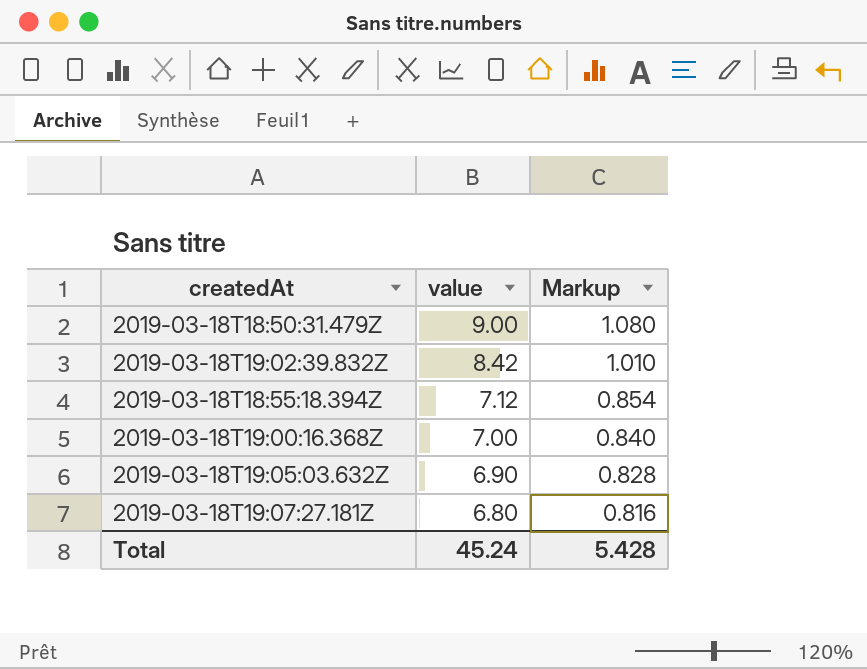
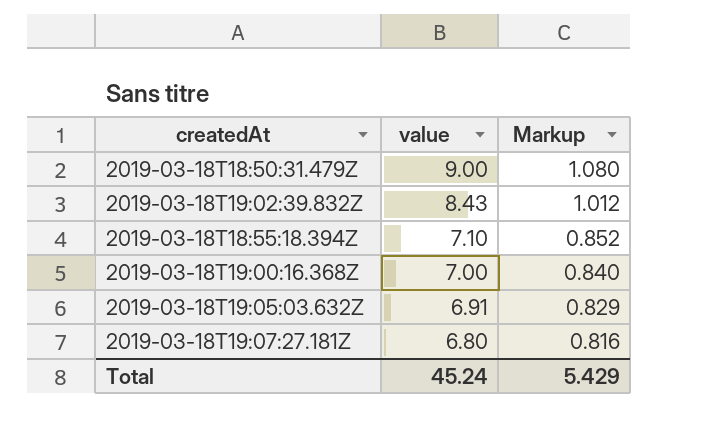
2019-03-18T19:02:39.832Z | value: 8.42 -> 8.43
2019-03-18T19:02:39.832Z | Markup: 1.010 -> 1.012
2019-03-18T18:55:18.394Z | value: 7.12 -> 7.10
2019-03-18T18:55:18.394Z | Markup: 0.854 -> 0.852
2019-03-18T19:05:03.632Z | value: 6.90 -> 6.91
2019-03-18T19:05:03.632Z | Markup: 0.828 -> 0.829
Total | Markup: 5.428 -> 5.429

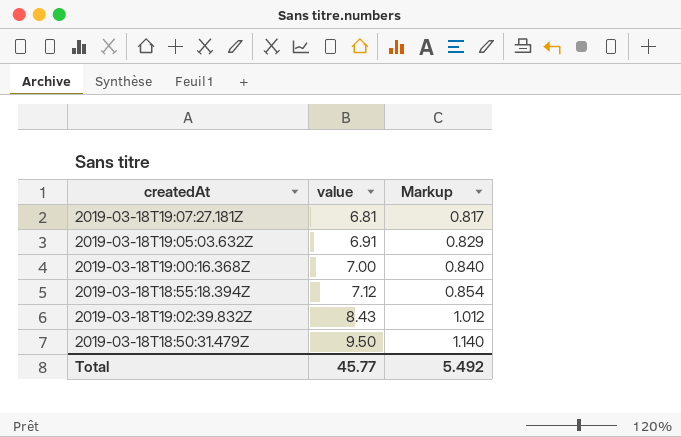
row order: value descending -> value ascending
2019-03-18T19:07:27.181Z | value: 6.80 -> 6.81
2019-03-18T19:07:27.181Z | Markup: 0.816 -> 0.817
2019-03-18T18:55:18.394Z | value: 7.10 -> 7.12
2019-03-18T18:55:18.394Z | Markup: 0.852 -> 0.854
2019-03-18T18:50:31.479Z | value: 9.00 -> 9.50
2019-03-18T18:50:31.479Z | Markup: 1.080 -> 1.140
Total | value: 45.24 -> 45.77
Total | Markup: 5.429 -> 5.492

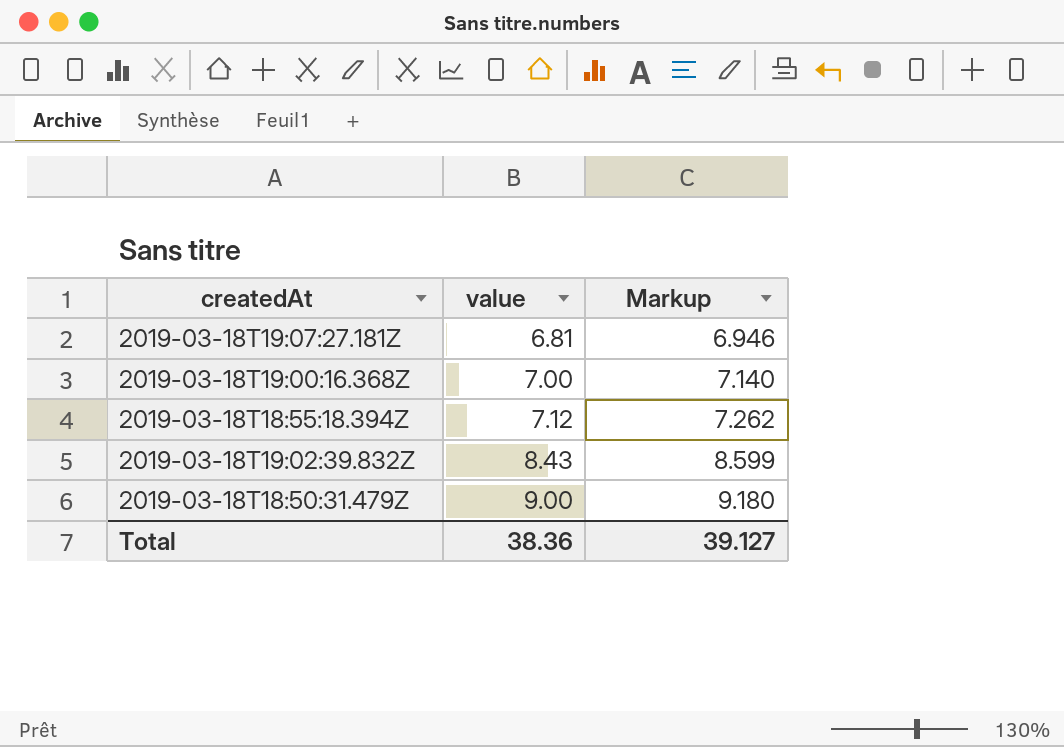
column Markup | formula: [value] * 0.12 -> [value] * 1.02
row 2019-03-18T19:05:03.632Z: 6.91 | 0.829 -> none
2019-03-18T18:50:31.479Z | value: 9.50 -> 9.00
Total | value: 45.77 -> 38.36
Total | Markup: 5.492 -> 39.127

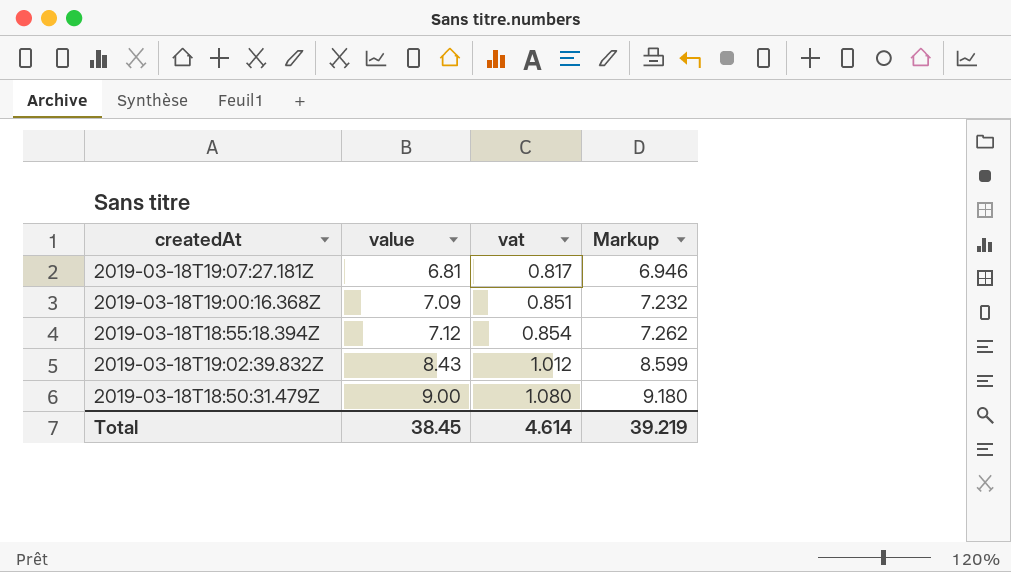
column vat | formula: none -> [value] * 0.12
2019-03-18T19:00:16.368Z | value: 7.00 -> 7.09
2019-03-18T19:00:16.368Z | Markup: 7.140 -> 7.232
Total | value: 38.36 -> 38.45
Total | Markup: 39.127 -> 39.219

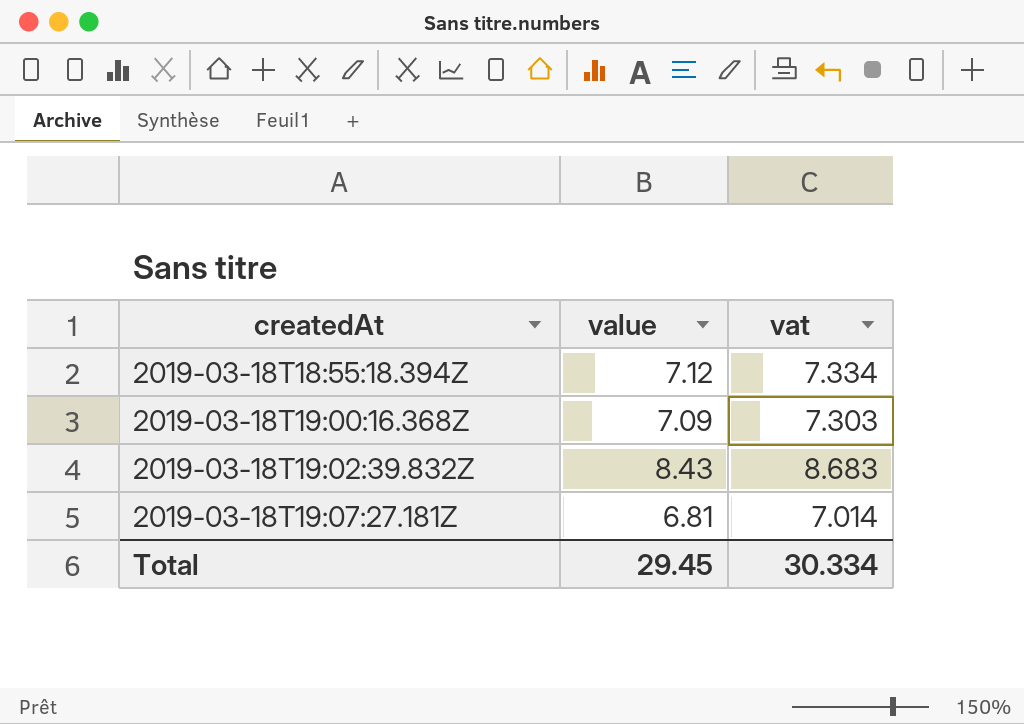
row order: value ascending -> createdAt ascending
column Markup | formula: [value] * 1.02 -> none
column vat | formula: [value] * 0.12 -> [value] * 1.03
row 2019-03-18T18:50:31.479Z: 9.00 | 1.080 | 9.180 -> none
Total | value: 38.45 -> 29.45
Total | vat: 4.614 -> 30.334

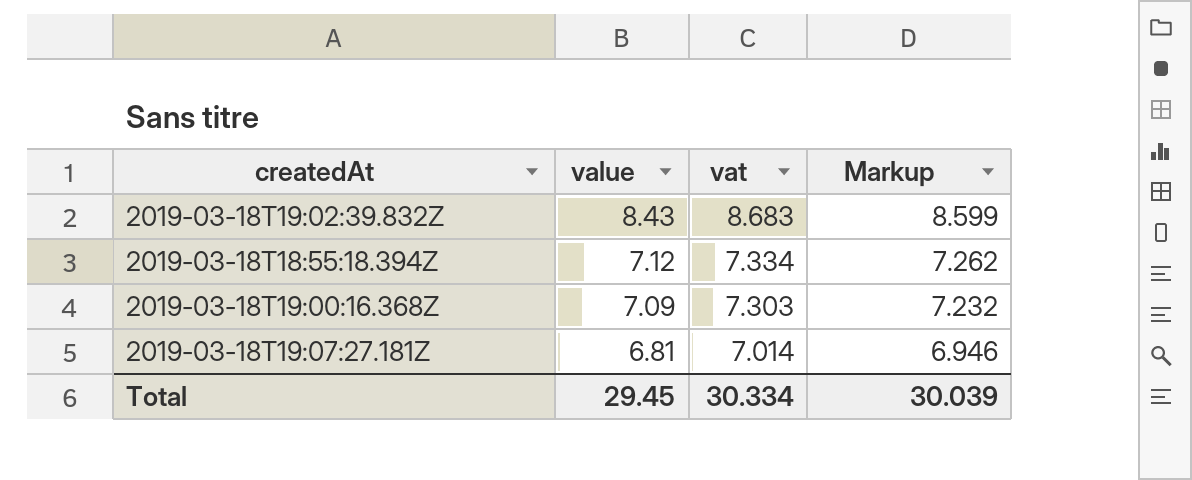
row order: createdAt ascending -> value descending
column Markup | formula: none -> [value] * 1.02

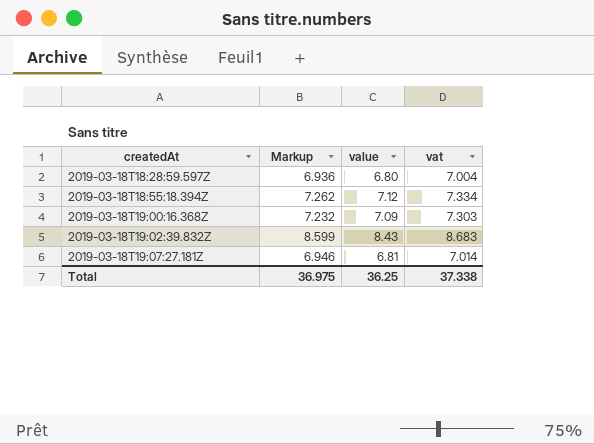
row order: value descending -> createdAt ascending
column Markup | position: 4 -> 2
row 2019-03-18T18:28:59.597Z: none -> 6.936 | 6.80 | 7.004
Total | Markup: 30.039 -> 36.975
Total | value: 29.45 -> 36.25
Total | vat: 30.334 -> 37.338

